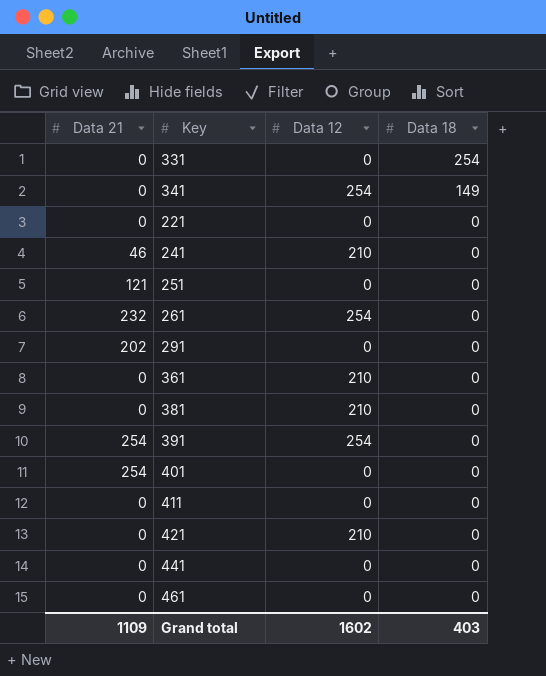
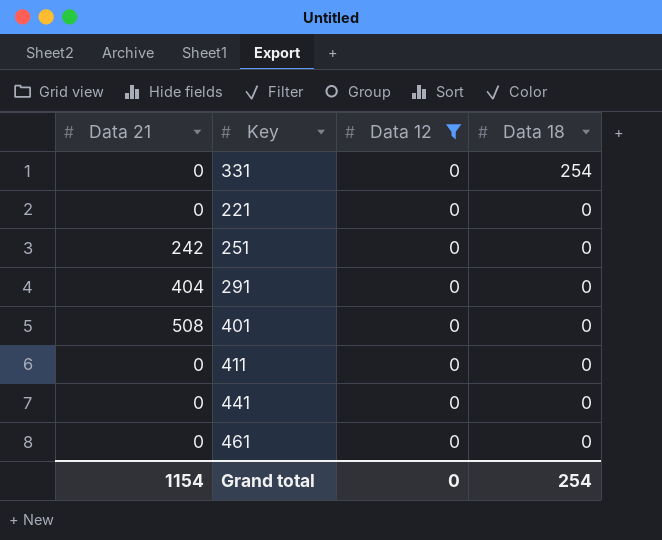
filter: none -> Data 12 = 0
251 | Data 21: 121 -> 242
291 | Data 21: 202 -> 404
401 | Data 21: 254 -> 508
Grand total | Data 21: 1109 -> 1154
Grand total | Data 12: 1602 -> 0
Grand total | Data 18: 403 -> 254

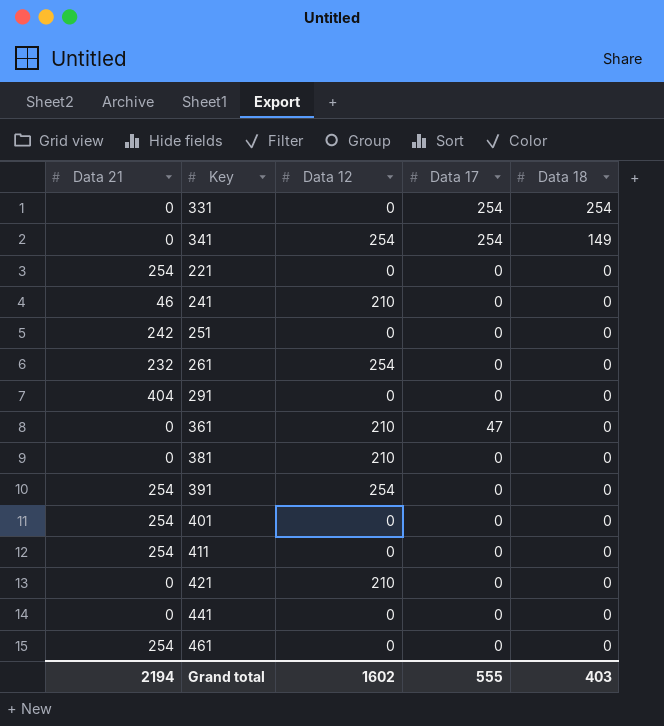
filter: Data 12 = 0 -> none
column Data 17 | position: none -> 4
221 | Data 21: 0 -> 254
401 | Data 21: 508 -> 254
411 | Data 21: 0 -> 254
461 | Data 21: 0 -> 254
Grand total | Data 21: 1154 -> 2194
Grand total | Data 12: 0 -> 1602
Grand total | Data 18: 254 -> 403

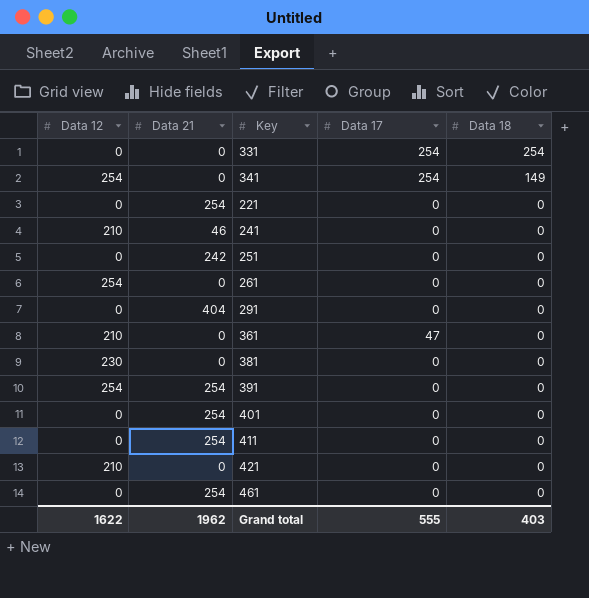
column Data 12 | position: 3 -> 1
row 441: 0 | 0 | 0 | 0 -> none
261 | Data 21: 232 -> 0
381 | Data 12: 210 -> 230
Grand total | Data 12: 1602 -> 1622
Grand total | Data 21: 2194 -> 1962

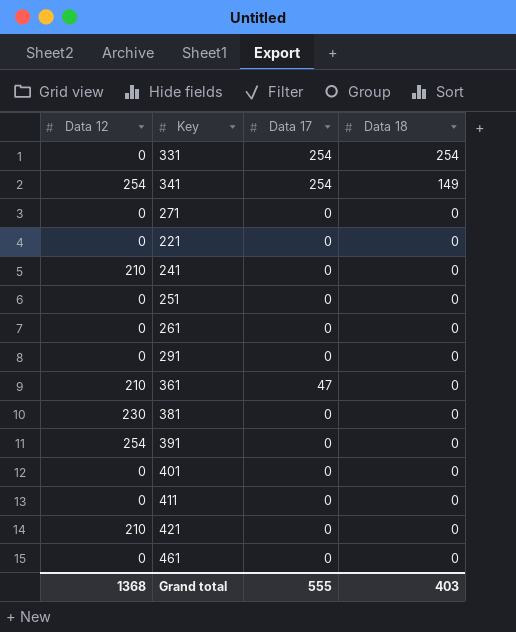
column Data 21 | position: 2 -> none
row 271: none -> 0 | 0 | 0
261 | Data 12: 254 -> 0
Grand total | Data 12: 1622 -> 1368

